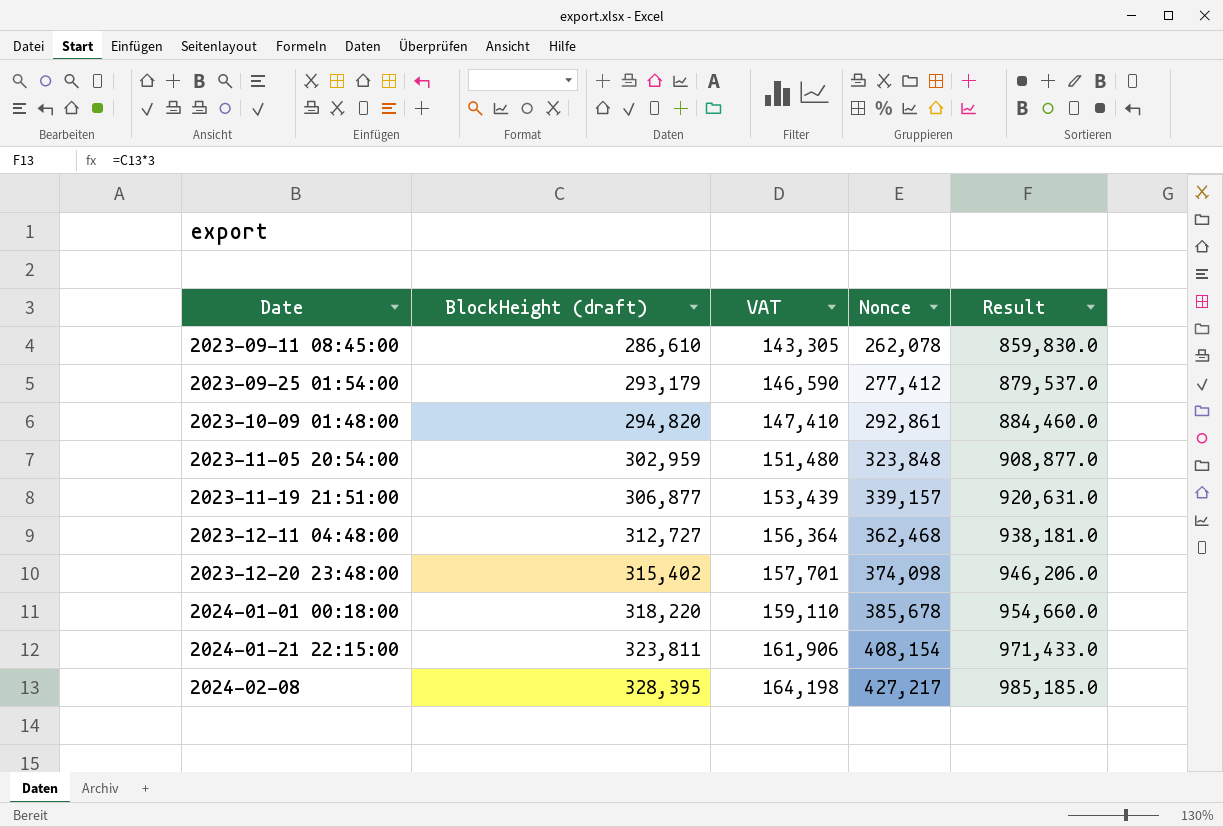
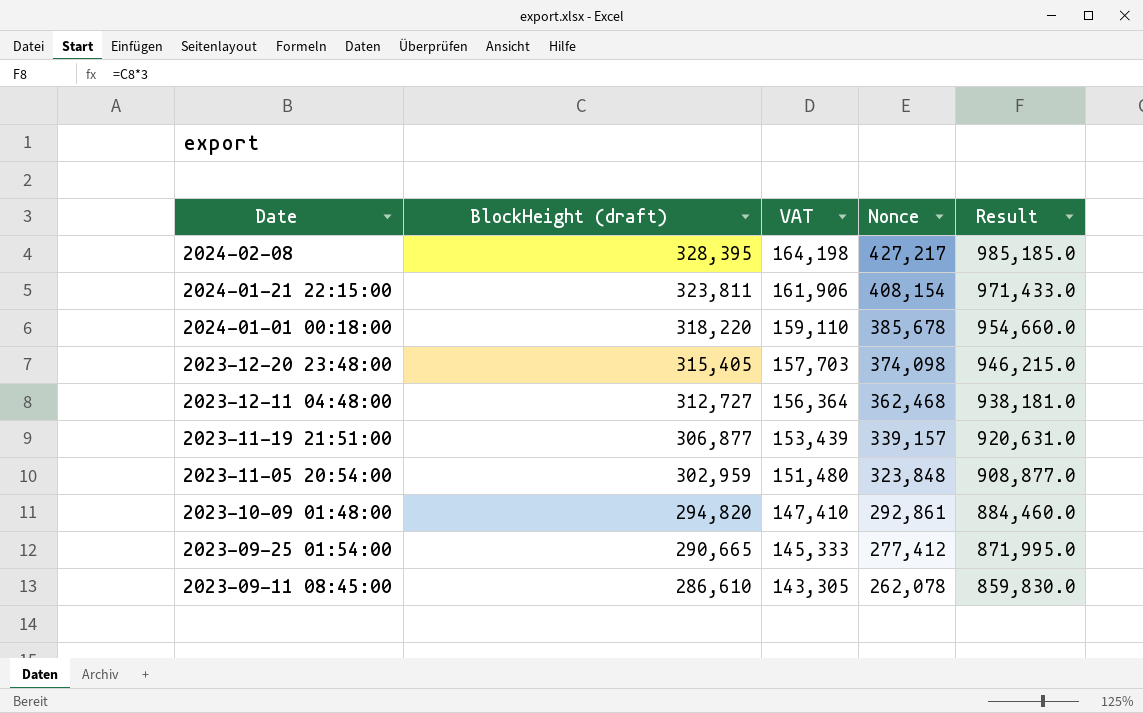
row order: Date ascending -> Date descending
2023-12-20 23:48:00 | BlockHeight (draft): 315,402 -> 315,405
2023-12-20 23:48:00 | VAT: 157,701 -> 157,703
2023-12-20 23:48:00 | Result: 946,206.0 -> 946,215.0
2023-09-25 01:54:00 | BlockHeight (draft): 293,179 -> 290,665
2023-09-25 01:54:00 | VAT: 146,590 -> 145,333
2023-09-25 01:54:00 | Result: 879,537.0 -> 871,995.0

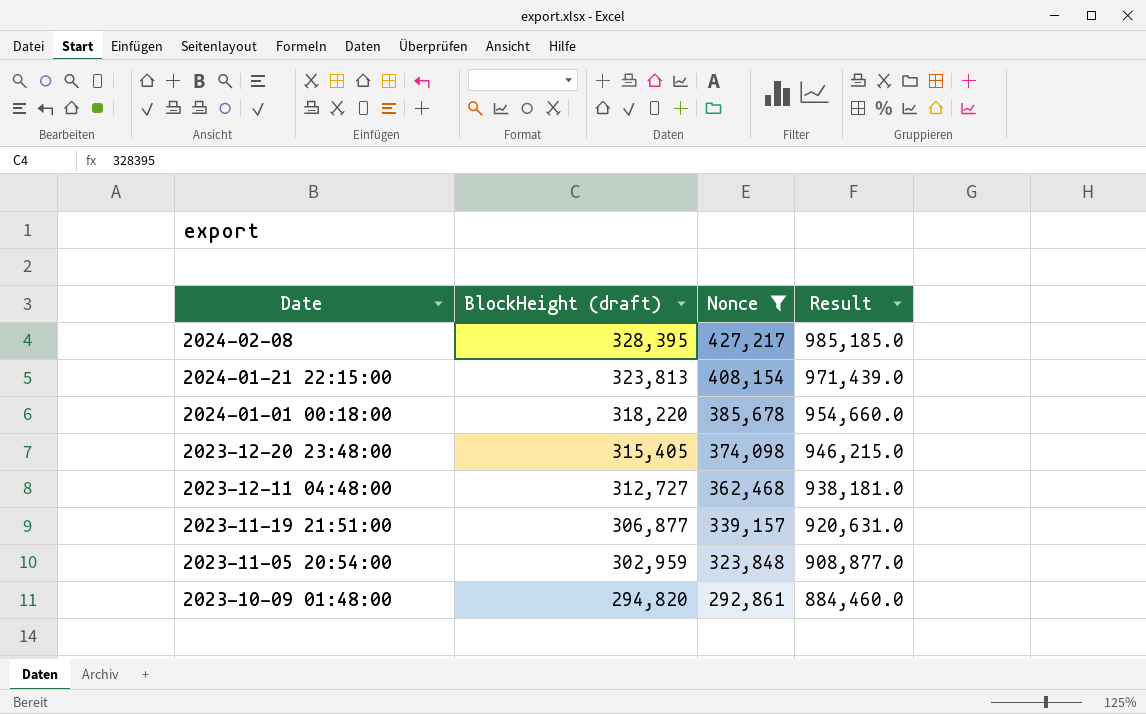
filter: none -> Nonce >= 292,861
column VAT | formula: [BlockHeight (draft)] * 0.5 -> none
2024-01-21 22:15:00 | BlockHeight (draft): 323,811 -> 323,813
2024-01-21 22:15:00 | Result: 971,433.0 -> 971,439.0

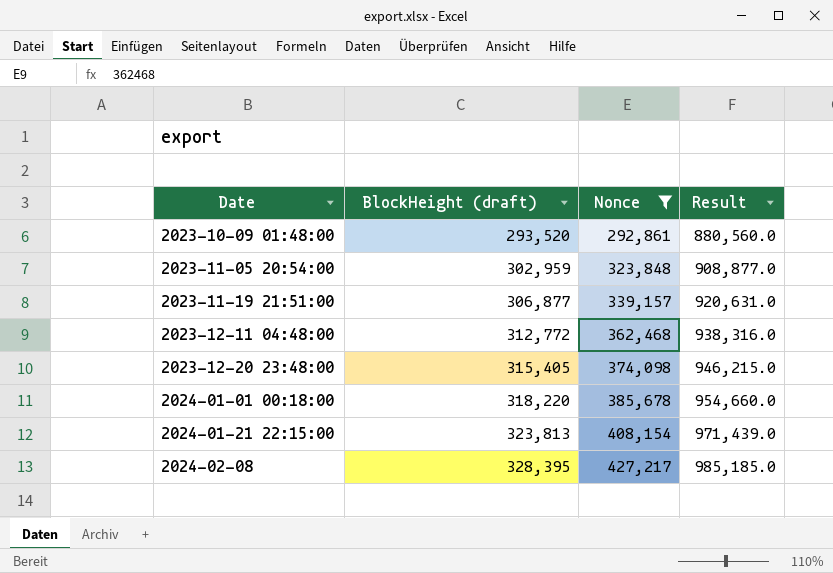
row order: Date descending -> Date ascending
2023-10-09 01:48:00 | BlockHeight (draft): 294,820 -> 293,520
2023-10-09 01:48:00 | Result: 884,460.0 -> 880,560.0
2023-12-11 04:48:00 | BlockHeight (draft): 312,727 -> 312,772
2023-12-11 04:48:00 | Result: 938,181.0 -> 938,316.0

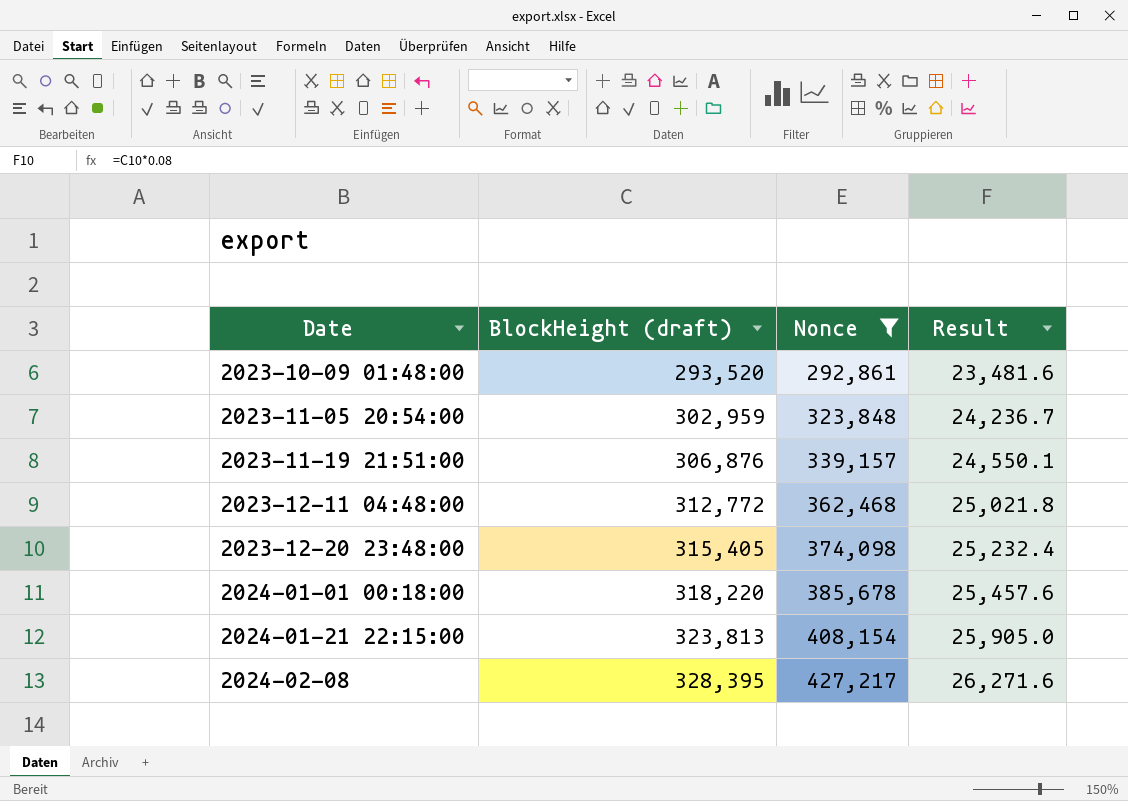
column Result | formula: [BlockHeight (draft)] * 3 -> [BlockHeight (draft)] * 0.08
2023-11-19 21:51:00 | BlockHeight (draft): 306,877 -> 306,876

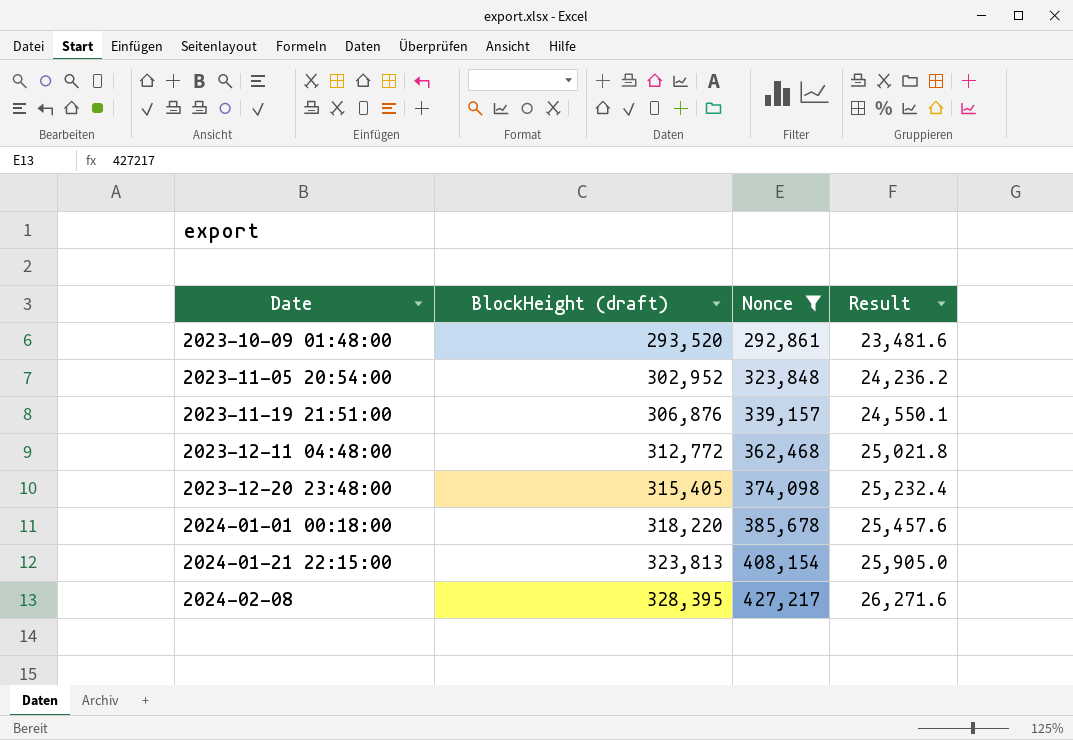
2023-11-05 20:54:00 | BlockHeight (draft): 302,959 -> 302,952
2023-11-05 20:54:00 | Result: 24,236.7 -> 24,236.2

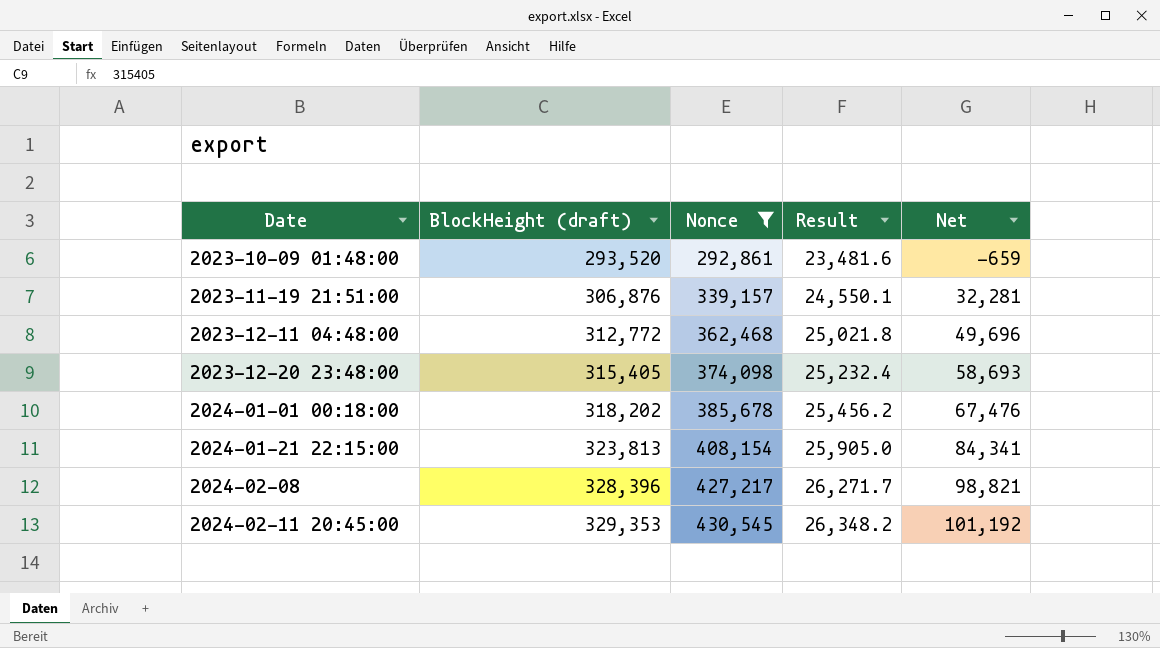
column Net | formula: none -> [Nonce] - [BlockHeight (draft)]
row 2023-11-05 20:54:00: 302,952 | 323,848 | 24,236.2 -> none
2024-01-01 00:18:00 | BlockHeight (draft): 318,220 -> 318,202
2024-01-01 00:18:00 | Result: 25,457.6 -> 25,456.2
2024-02-08 | BlockHeight (draft): 328,395 -> 328,396
2024-02-08 | Result: 26,271.6 -> 26,271.7
row 2024-02-11 20:45:00: none -> 329,353 | 430,545 | 26,348.2 | 101,192

